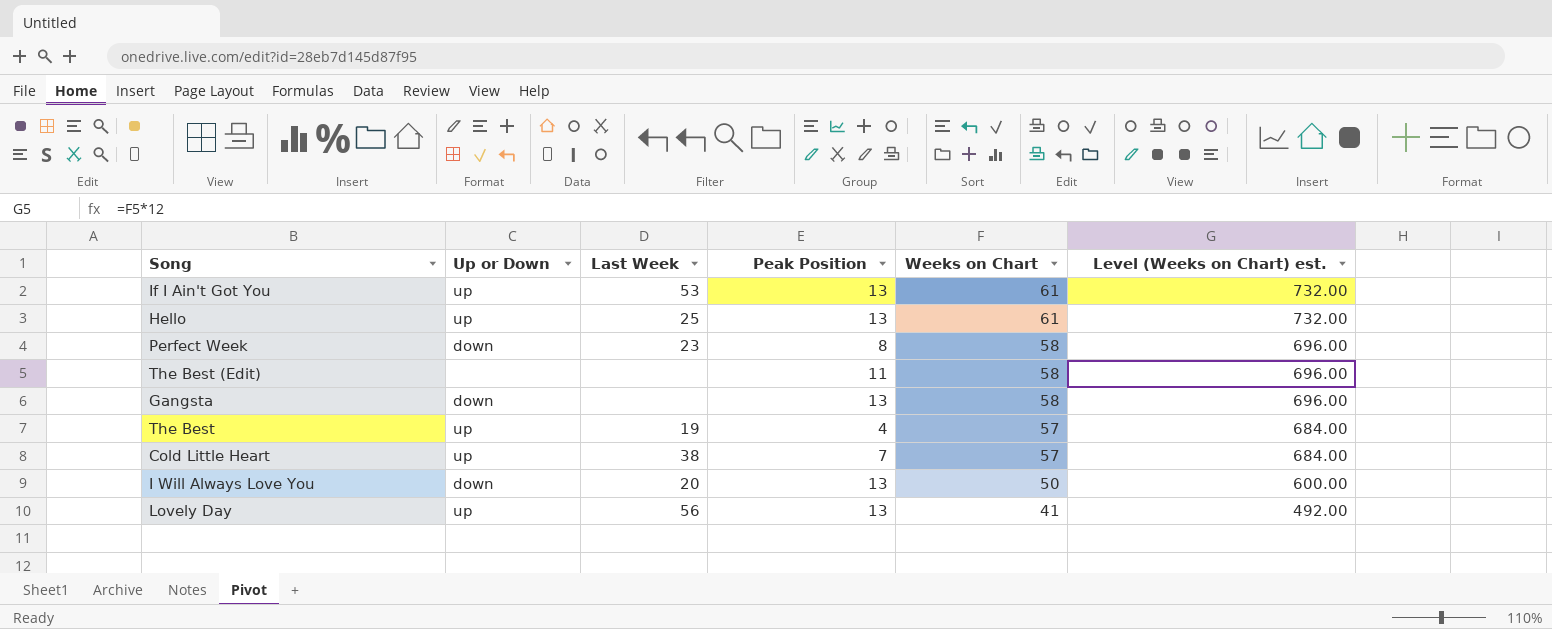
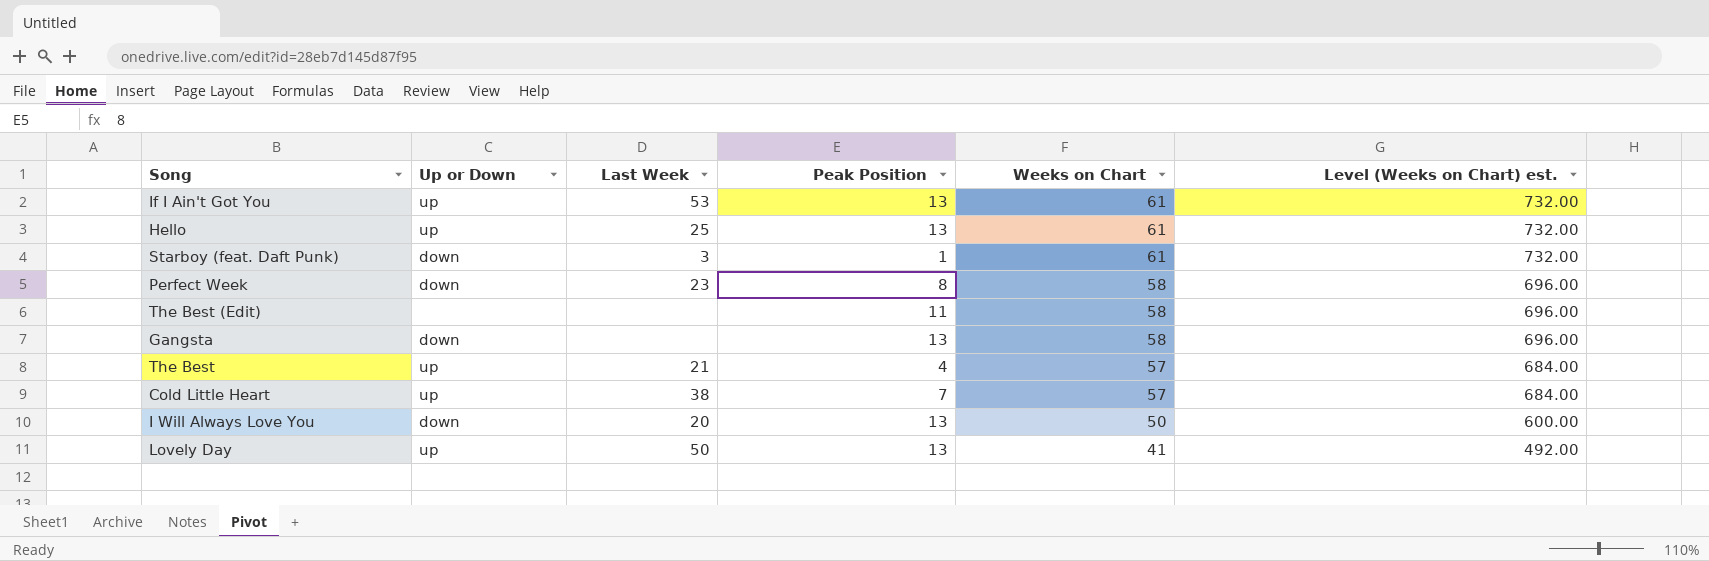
row Starboy (feat. Daft Punk): none -> down | 3 | 1 | 61 | 732.00
The Best | Last Week: 19 -> 21
Lovely Day | Last Week: 56 -> 50

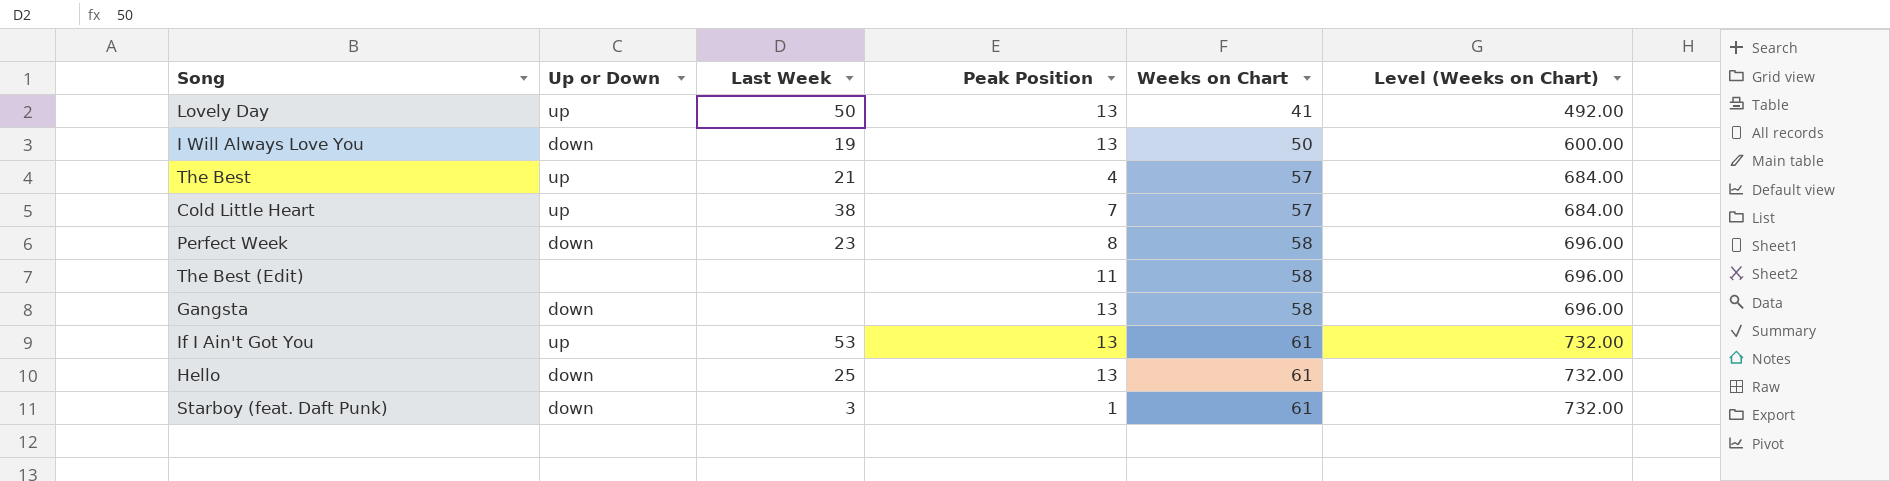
row order: Weeks on Chart descending -> Weeks on Chart ascending
column name: Level (Weeks on Chart) est. -> Level (Weeks on Chart)
I Will Always Love You | Last Week: 20 -> 19
Hello | Up or Down: up -> down

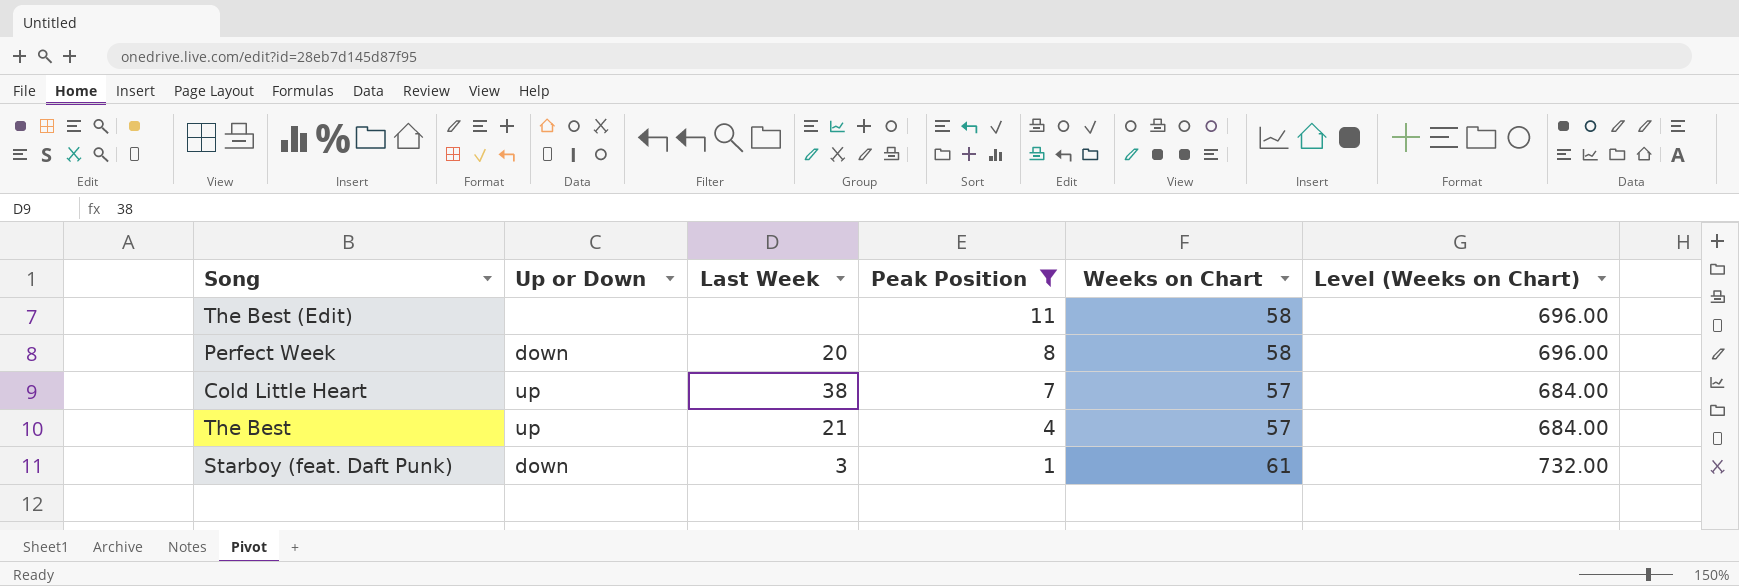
filter: none -> Peak Position != 13
row order: Weeks on Chart ascending -> Peak Position descending
Perfect Week | Last Week: 23 -> 20

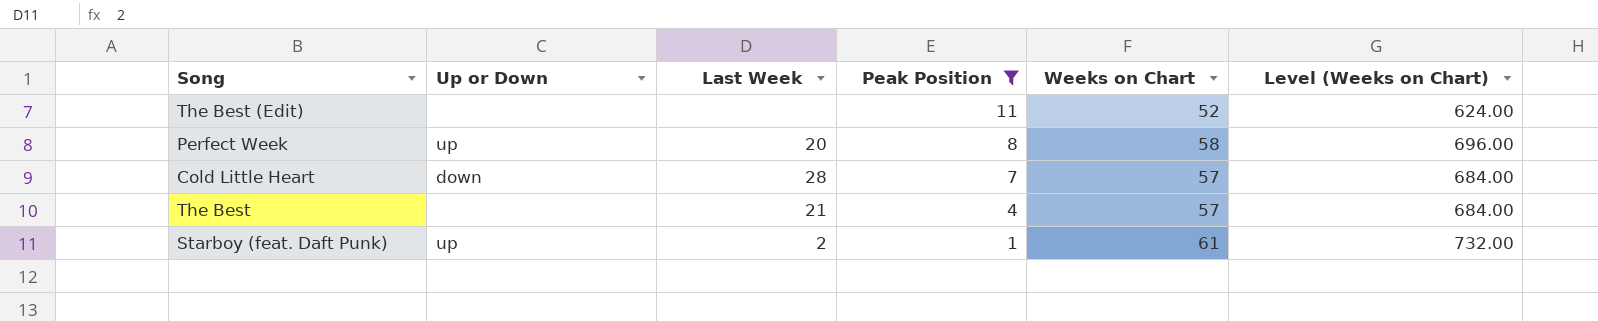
The Best (Edit) | Weeks on Chart: 58 -> 52
The Best (Edit) | Level (Weeks on Chart): 696.00 -> 624.00
Perfect Week | Up or Down: down -> up
Cold Little Heart | Up or Down: up -> down
Cold Little Heart | Last Week: 38 -> 28
The Best | Up or Down: up -> none
Starboy (feat. Daft Punk) | Up or Down: down -> up
Starboy (feat. Daft Punk) | Last Week: 3 -> 2

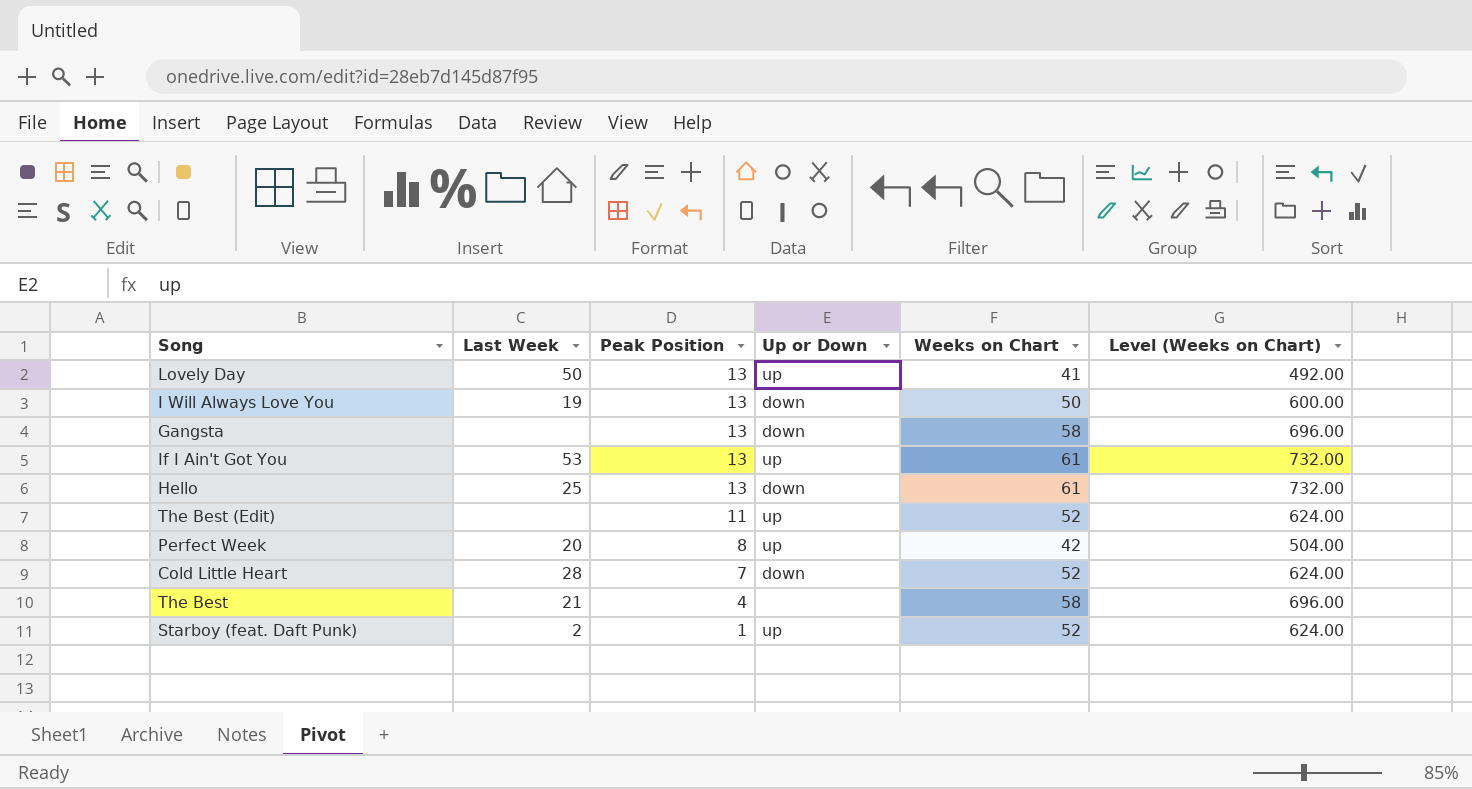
filter: Peak Position != 13 -> none
column Up or Down | position: 2 -> 4
The Best (Edit) | Up or Down: none -> up
Perfect Week | Weeks on Chart: 58 -> 42
Perfect Week | Level (Weeks on Chart): 696.00 -> 504.00
Cold Little Heart | Weeks on Chart: 57 -> 52
Cold Little Heart | Level (Weeks on Chart): 684.00 -> 624.00
The Best | Weeks on Chart: 57 -> 58
The Best | Level (Weeks on Chart): 684.00 -> 696.00
Starboy (feat. Daft Punk) | Weeks on Chart: 61 -> 52
Starboy (feat. Daft Punk) | Level (Weeks on Chart): 732.00 -> 624.00

